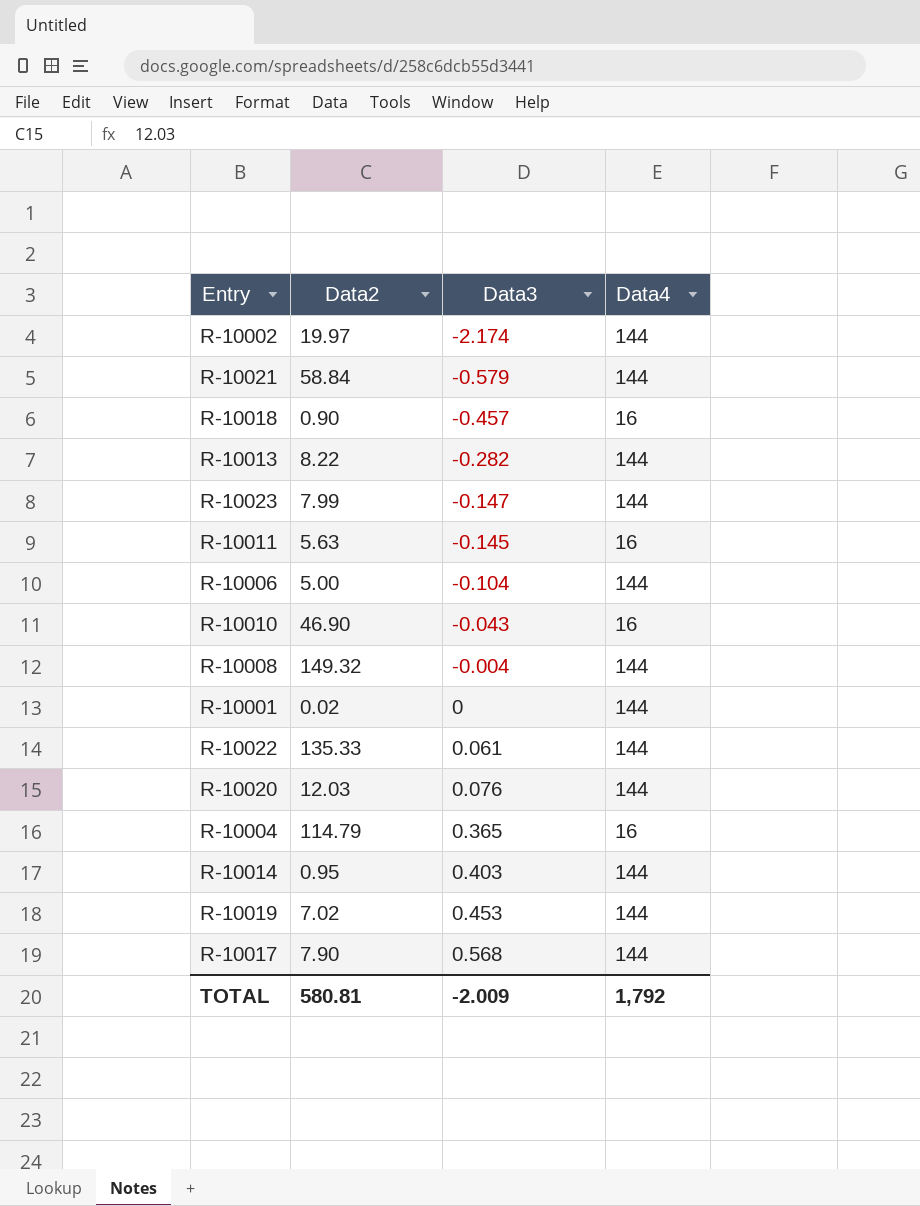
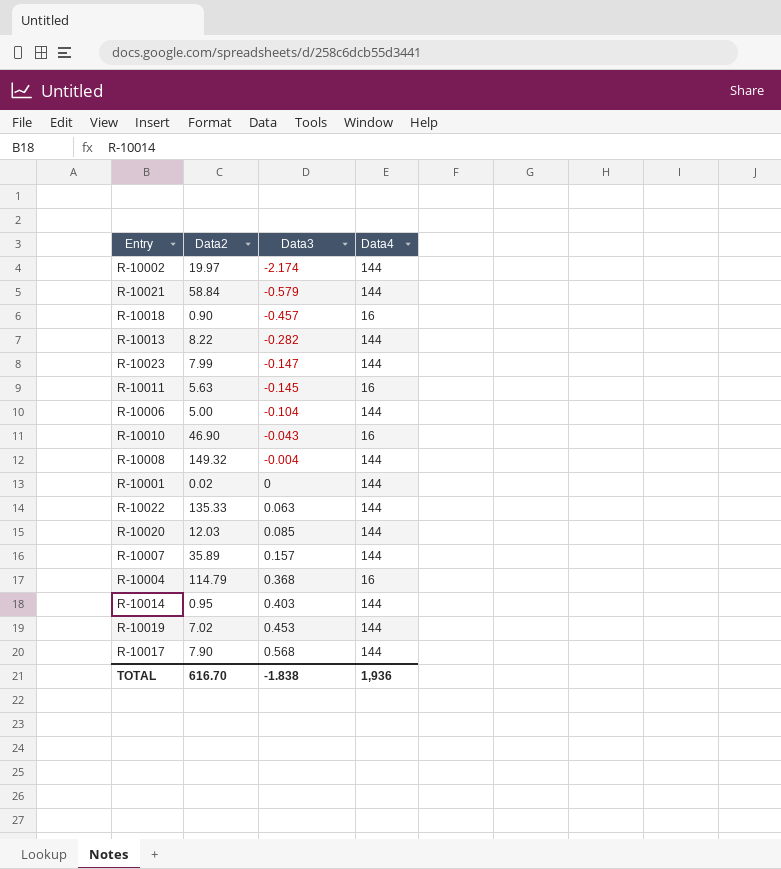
R-10022 | Data3: 0.061 -> 0.063
R-10020 | Data3: 0.076 -> 0.085
row R-10007: none -> 35.89 | 0.157 | 144
R-10004 | Data3: 0.365 -> 0.368
TOTAL | Data2: 580.81 -> 616.70
TOTAL | Data3: -2.009 -> -1.838
TOTAL | Data4: 1,792 -> 1,936

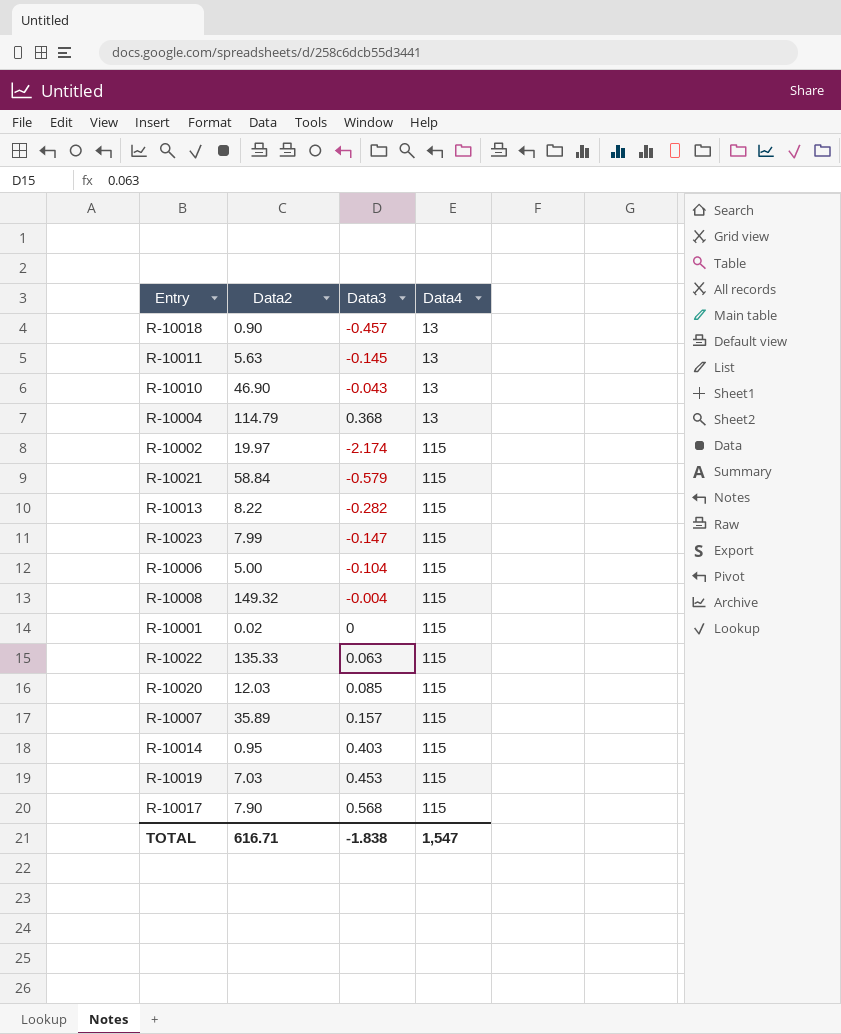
row order: Data3 ascending -> Data4 ascending
R-10018 | Data4: 16 -> 13
R-10011 | Data4: 16 -> 13
R-10010 | Data4: 16 -> 13
R-10004 | Data4: 16 -> 13
R-10002 | Data4: 144 -> 115
R-10021 | Data4: 144 -> 115
R-10013 | Data4: 144 -> 115
R-10023 | Data4: 144 -> 115
R-10006 | Data4: 144 -> 115
R-10008 | Data4: 144 -> 115
R-10001 | Data4: 144 -> 115
R-10022 | Data4: 144 -> 115
R-10020 | Data4: 144 -> 115
R-10007 | Data4: 144 -> 115
R-10014 | Data4: 144 -> 115
R-10019 | Data2: 7.02 -> 7.03
R-10019 | Data4: 144 -> 115
R-10017 | Data4: 144 -> 115
TOTAL | Data2: 616.70 -> 616.71
TOTAL | Data4: 1,936 -> 1,547

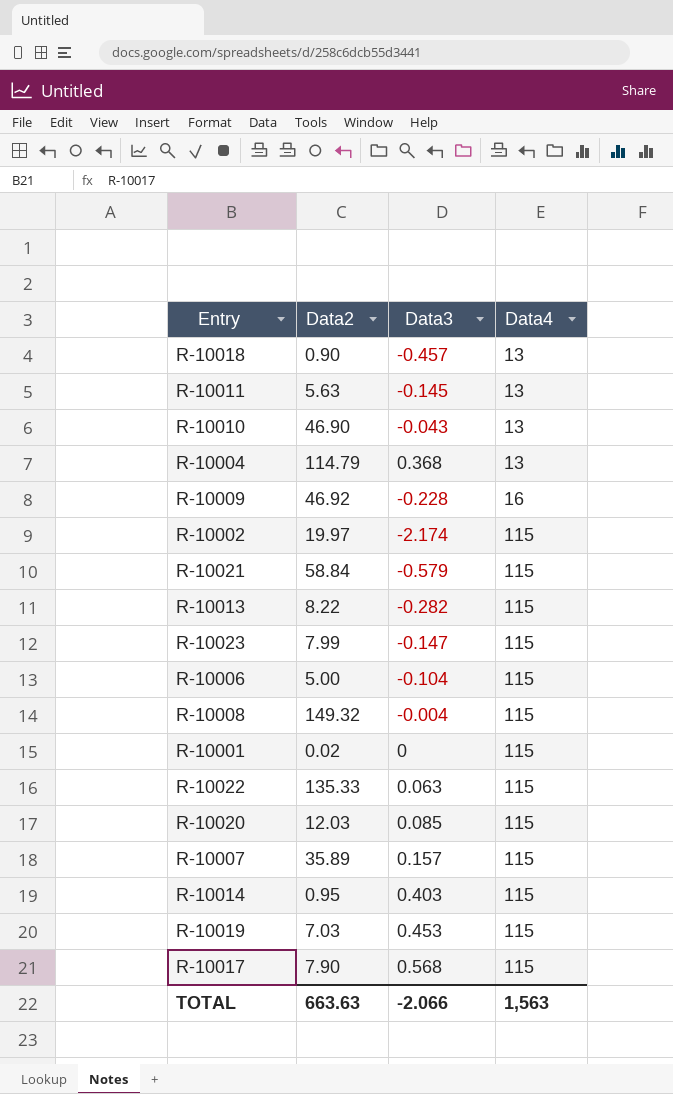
row R-10009: none -> 46.92 | -0.228 | 16
TOTAL | Data2: 616.71 -> 663.63
TOTAL | Data3: -1.838 -> -2.066
TOTAL | Data4: 1,547 -> 1,563

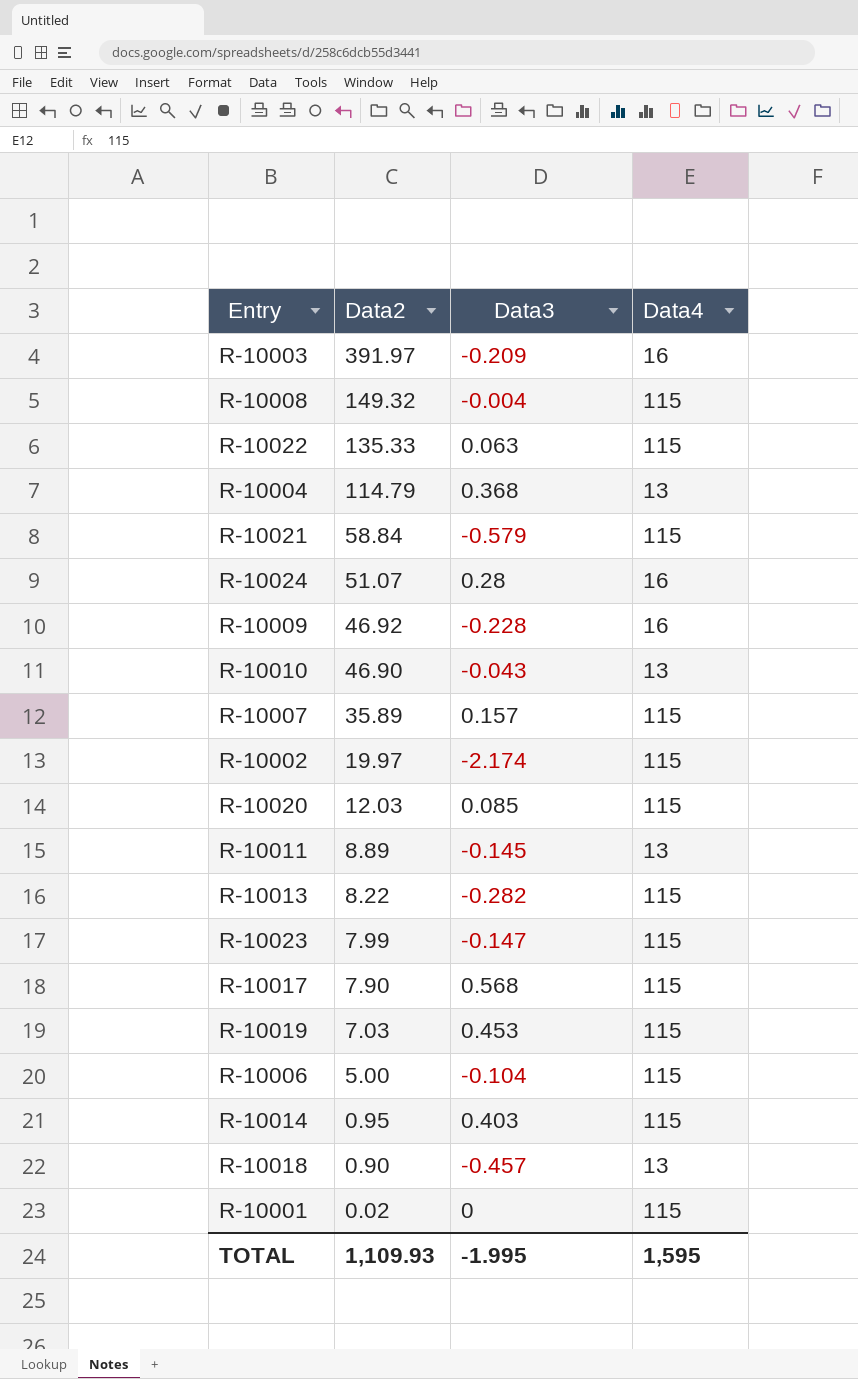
row order: Data4 ascending -> Data2 descending
row R-10003: none -> 391.97 | -0.209 | 16
row R-10024: none -> 51.07 | 0.28 | 16
R-10011 | Data2: 5.63 -> 8.89
TOTAL | Data2: 663.63 -> 1,109.93
TOTAL | Data3: -2.066 -> -1.995
TOTAL | Data4: 1,563 -> 1,595

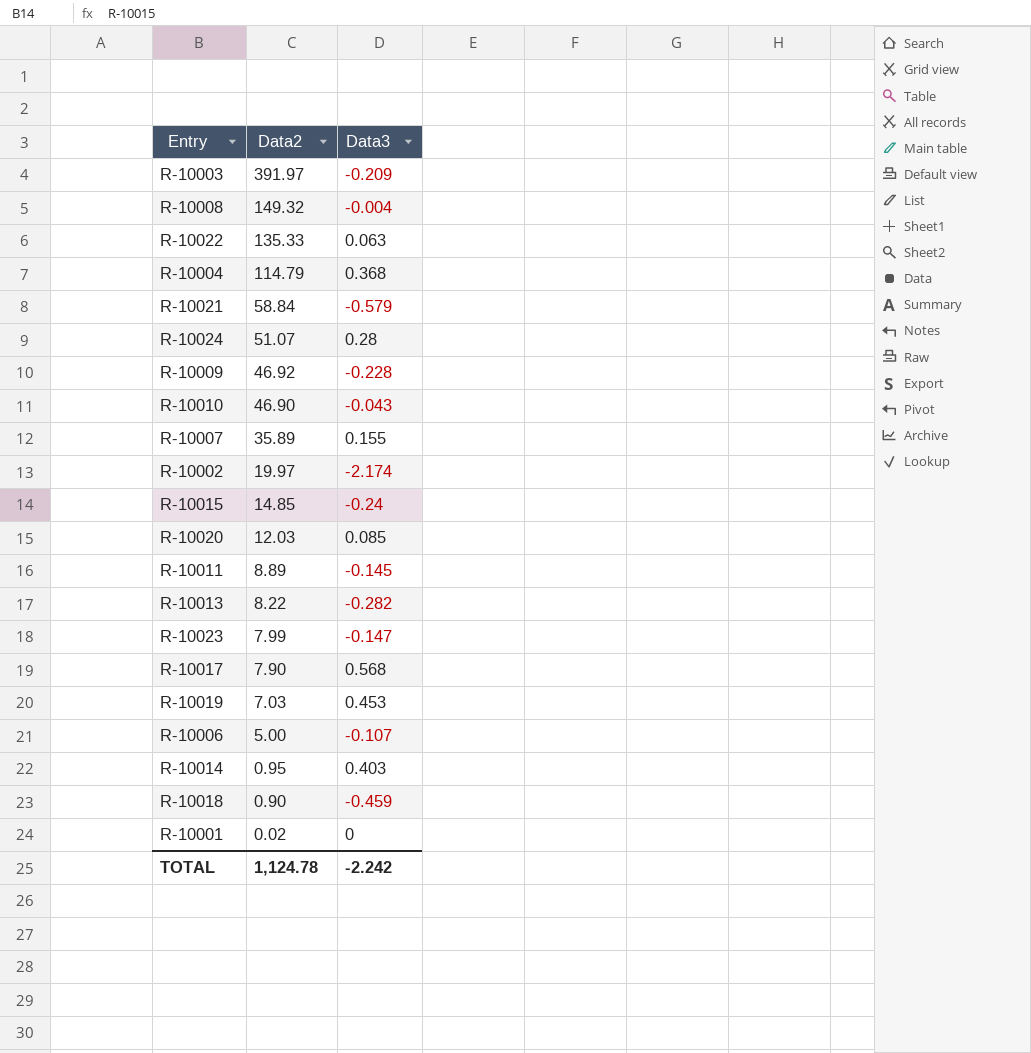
column Data4 | position: 4 -> none
R-10007 | Data3: 0.157 -> 0.155
row R-10015: none -> 14.85 | -0.24
R-10006 | Data3: -0.104 -> -0.107
R-10018 | Data3: -0.457 -> -0.459
TOTAL | Data2: 1,109.93 -> 1,124.78
TOTAL | Data3: -1.995 -> -2.242

